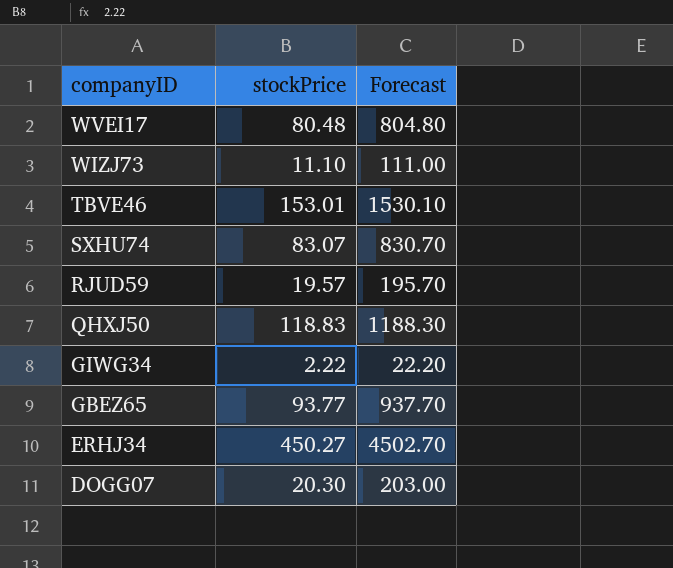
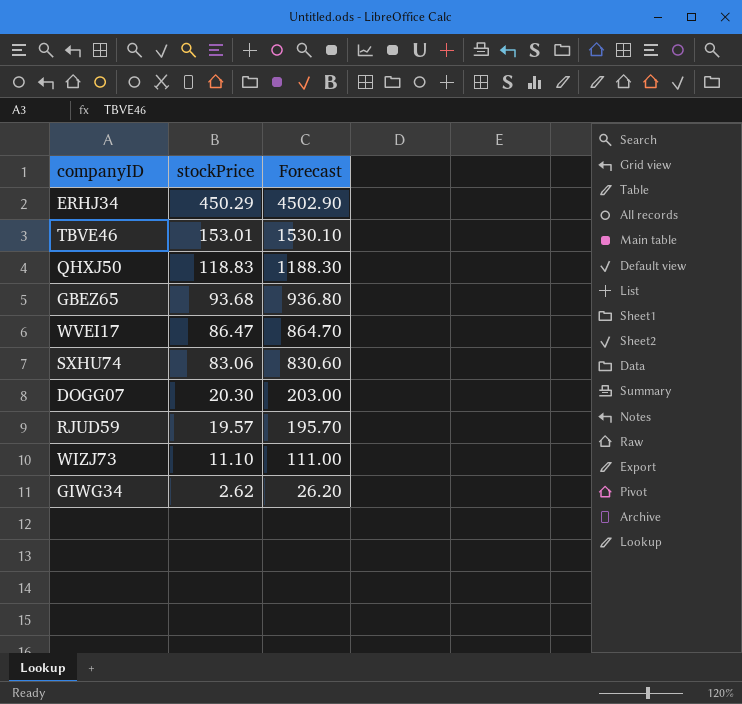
row order: companyID descending -> stockPrice descending
ERHJ34 | stockPrice: 450.27 -> 450.29
ERHJ34 | Forecast: 4502.70 -> 4502.90
GBEZ65 | stockPrice: 93.77 -> 93.68
GBEZ65 | Forecast: 937.70 -> 936.80
WVEI17 | stockPrice: 80.48 -> 86.47
WVEI17 | Forecast: 804.80 -> 864.70
SXHU74 | stockPrice: 83.07 -> 83.06
SXHU74 | Forecast: 830.70 -> 830.60
GIWG34 | stockPrice: 2.22 -> 2.62
GIWG34 | Forecast: 22.20 -> 26.20

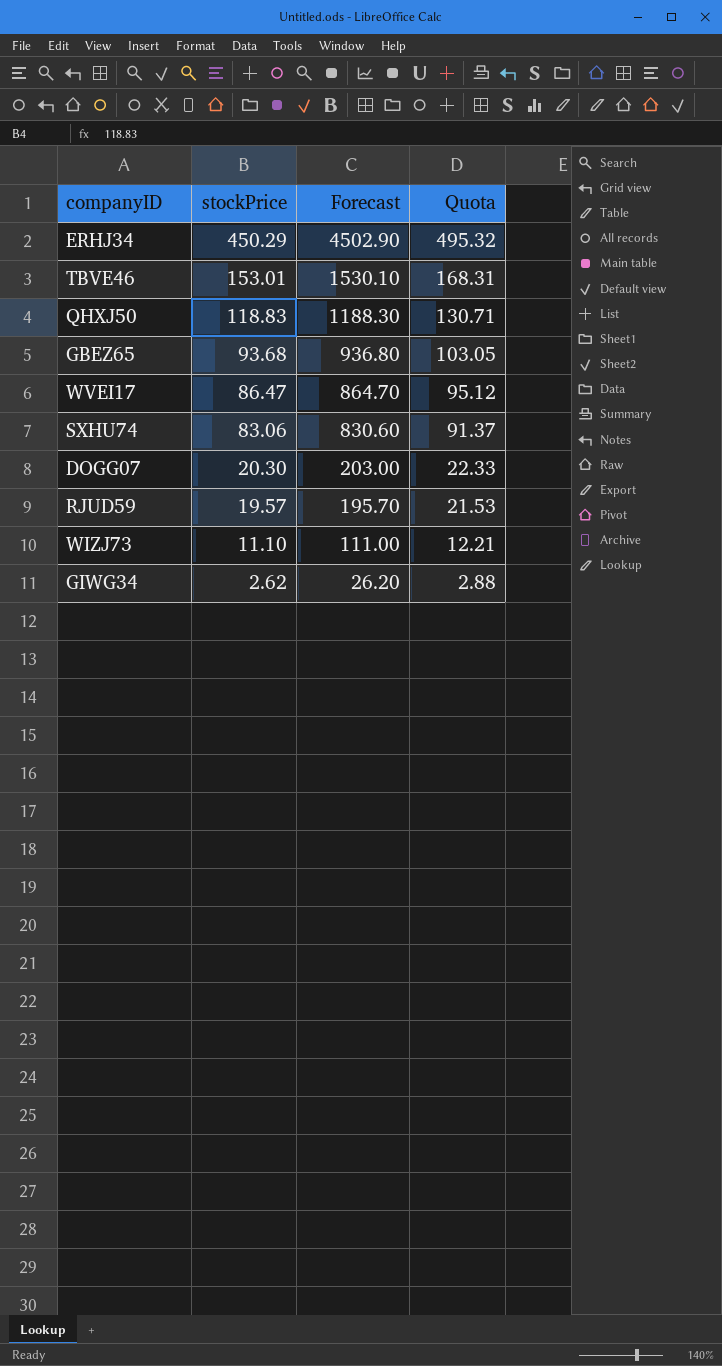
column Quota | formula: none -> [stockPrice] * 1.1

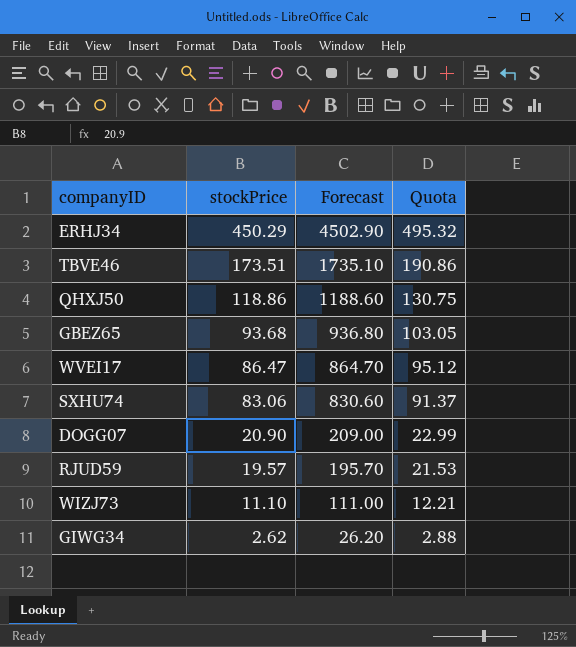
TBVE46 | stockPrice: 153.01 -> 173.51
TBVE46 | Forecast: 1530.10 -> 1735.10
TBVE46 | Quota: 168.31 -> 190.86
QHXJ50 | stockPrice: 118.83 -> 118.86
QHXJ50 | Forecast: 1188.30 -> 1188.60
QHXJ50 | Quota: 130.71 -> 130.75
DOGG07 | stockPrice: 20.30 -> 20.90
DOGG07 | Forecast: 203.00 -> 209.00
DOGG07 | Quota: 22.33 -> 22.99

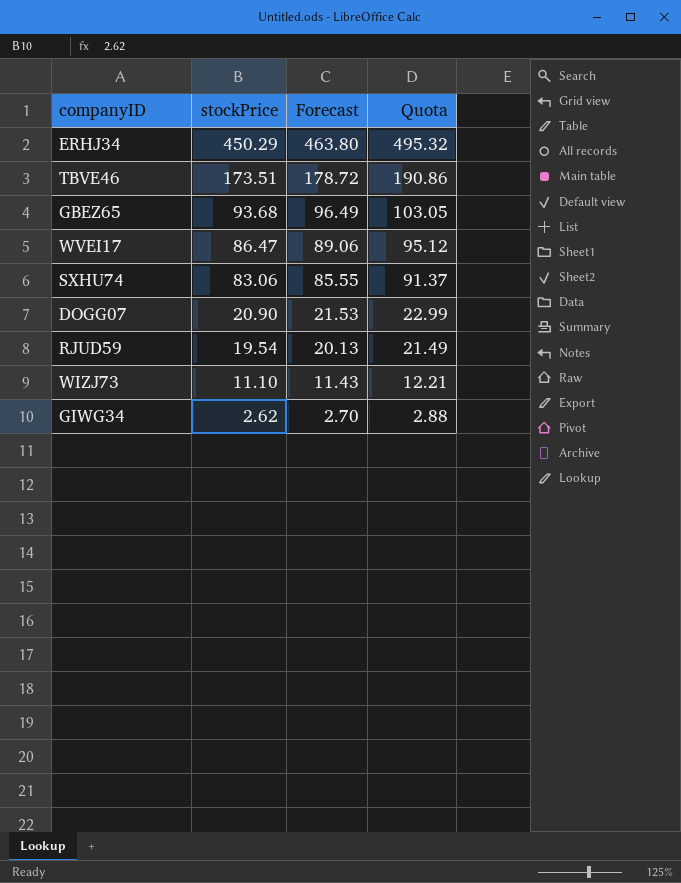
column Forecast | formula: [stockPrice] * 10 -> [stockPrice] * 1.03
row QHXJ50: 118.86 | 1188.60 | 130.75 -> none
RJUD59 | stockPrice: 19.57 -> 19.54
RJUD59 | Quota: 21.53 -> 21.49

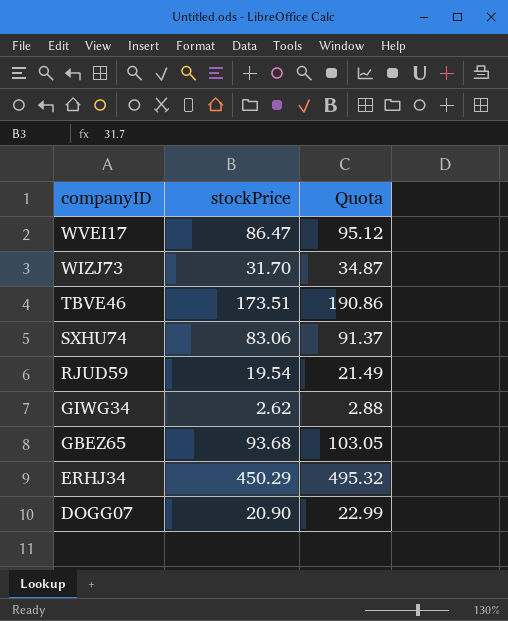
row order: stockPrice descending -> companyID descending
column Forecast | formula: [stockPrice] * 1.03 -> none
WIZJ73 | stockPrice: 11.10 -> 31.70
WIZJ73 | Quota: 12.21 -> 34.87

